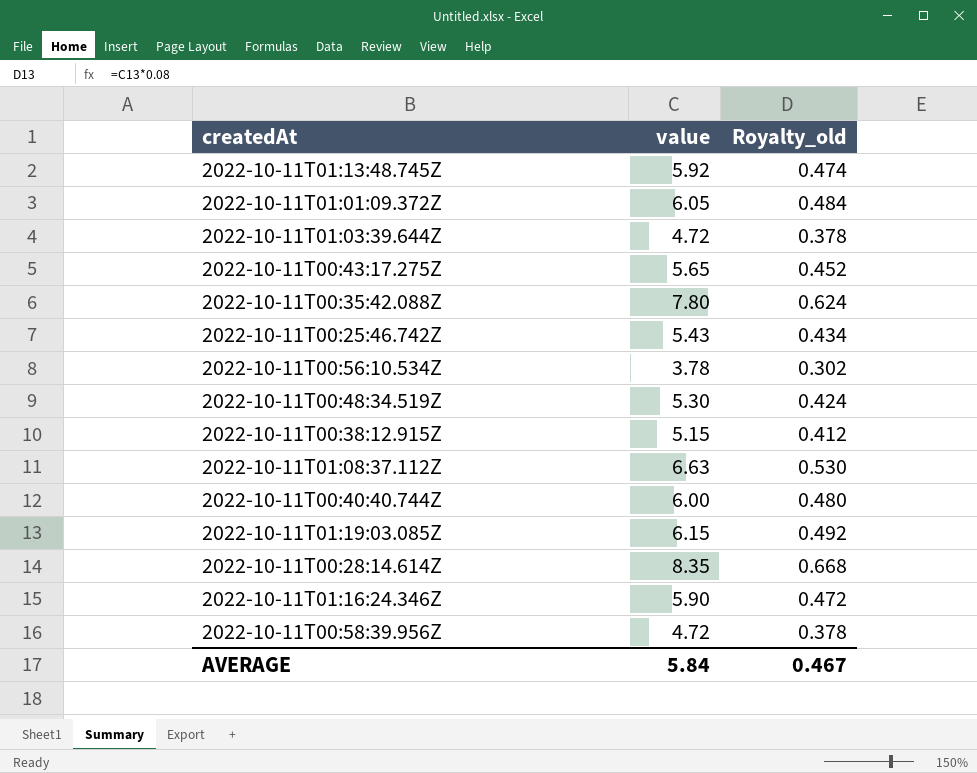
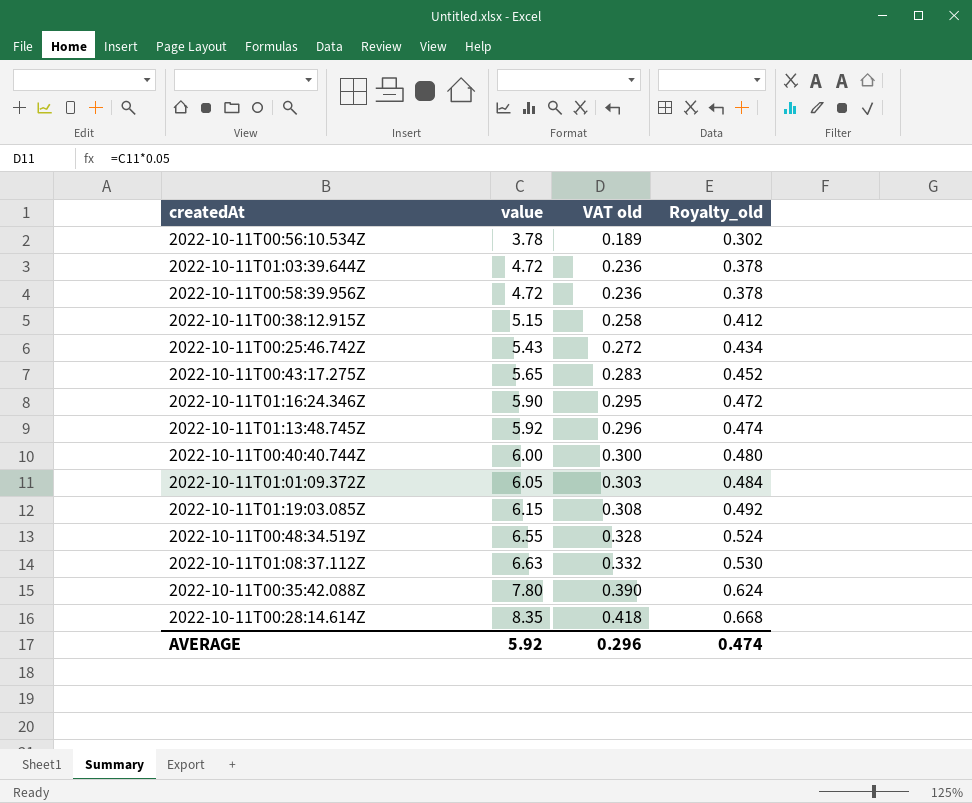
row order: none -> value ascending
column VAT old | formula: none -> [value] * 0.05
2022-10-11T00:48:34.519Z | value: 5.30 -> 6.55
2022-10-11T00:48:34.519Z | Royalty_old: 0.424 -> 0.524
AVERAGE | value: 5.84 -> 5.92
AVERAGE | Royalty_old: 0.467 -> 0.474

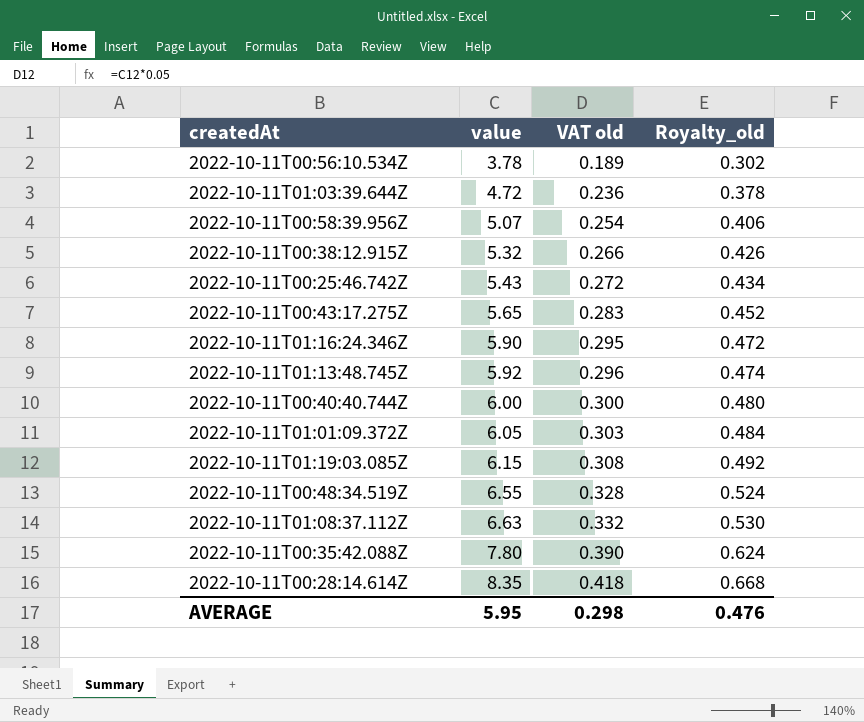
2022-10-11T00:58:39.956Z | value: 4.72 -> 5.07
2022-10-11T00:58:39.956Z | VAT old: 0.236 -> 0.254
2022-10-11T00:58:39.956Z | Royalty_old: 0.378 -> 0.406
2022-10-11T00:38:12.915Z | value: 5.15 -> 5.32
2022-10-11T00:38:12.915Z | VAT old: 0.258 -> 0.266
2022-10-11T00:38:12.915Z | Royalty_old: 0.412 -> 0.426
AVERAGE | value: 5.92 -> 5.95
AVERAGE | VAT old: 0.296 -> 0.298
AVERAGE | Royalty_old: 0.474 -> 0.476

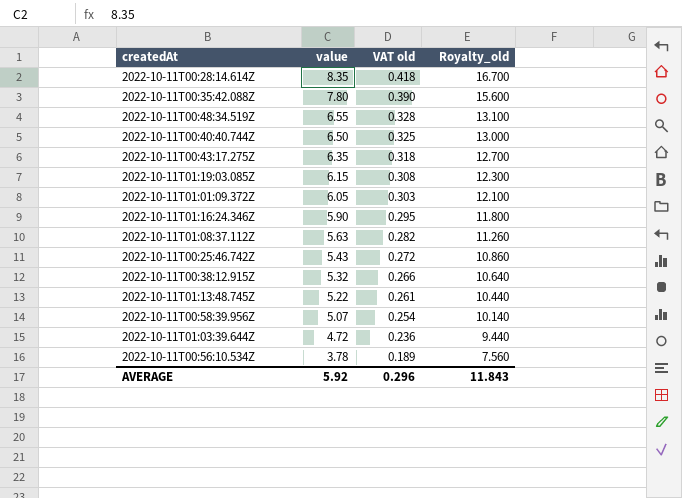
row order: value ascending -> value descending
column Royalty_old | formula: [value] * 0.08 -> [value] * 2
2022-10-11T00:40:40.744Z | value: 6.00 -> 6.50
2022-10-11T00:40:40.744Z | VAT old: 0.300 -> 0.325
2022-10-11T00:43:17.275Z | value: 5.65 -> 6.35
2022-10-11T00:43:17.275Z | VAT old: 0.283 -> 0.318
2022-10-11T01:08:37.112Z | value: 6.63 -> 5.63
2022-10-11T01:08:37.112Z | VAT old: 0.332 -> 0.282
2022-10-11T01:13:48.745Z | value: 5.92 -> 5.22
2022-10-11T01:13:48.745Z | VAT old: 0.296 -> 0.261
AVERAGE | value: 5.95 -> 5.92
AVERAGE | VAT old: 0.298 -> 0.296
AVERAGE | Royalty_old: 0.476 -> 11.843

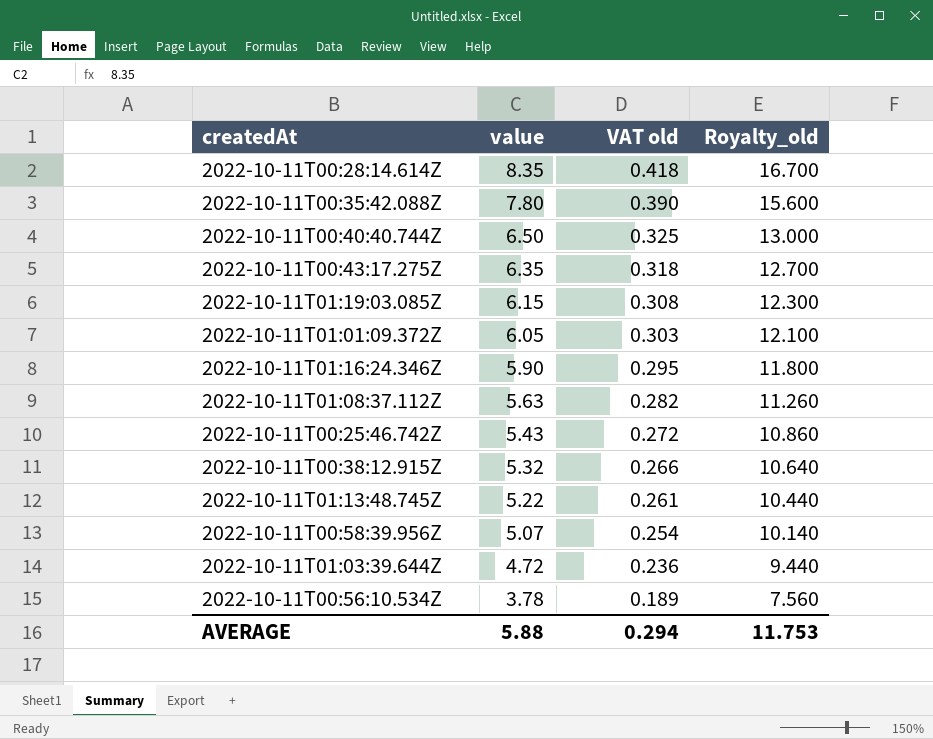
row 2022-10-11T00:48:34.519Z: 6.55 | 0.328 | 13.100 -> none
AVERAGE | value: 5.92 -> 5.88
AVERAGE | VAT old: 0.296 -> 0.294
AVERAGE | Royalty_old: 11.843 -> 11.753

